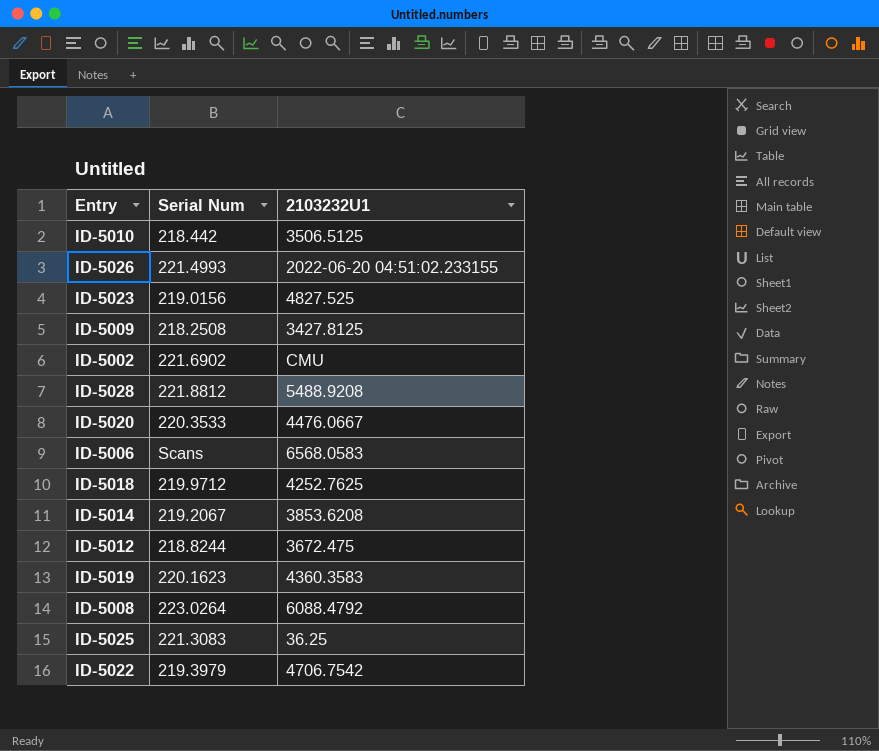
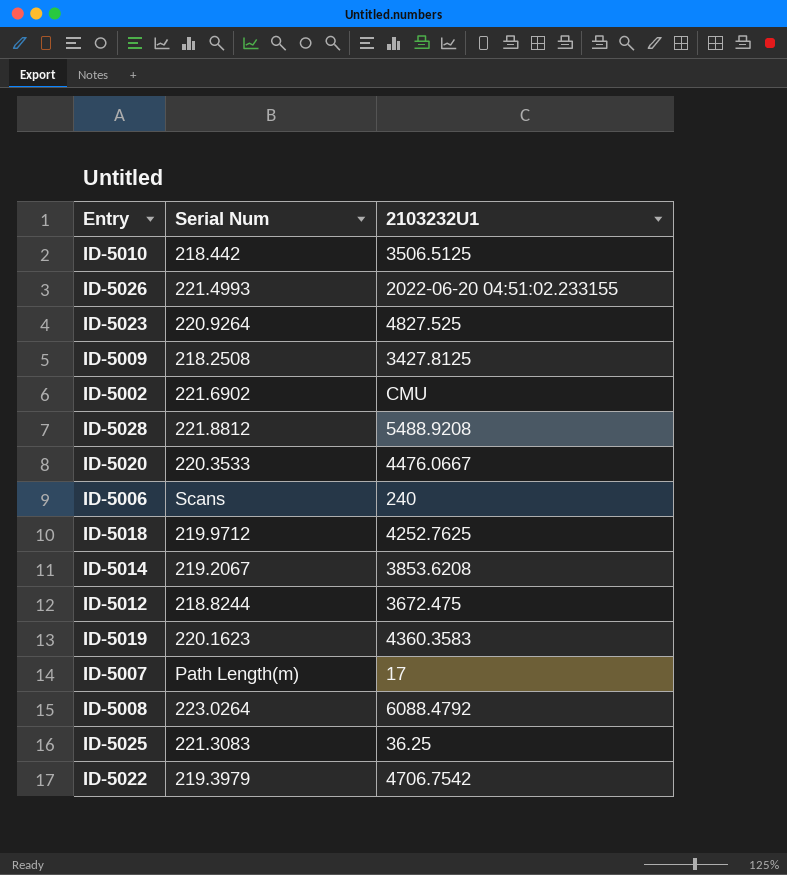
ID-5023 | Serial Num: 219.0156 -> 220.9264
ID-5006 | 2103232U1: 6568.0583 -> 240
row ID-5007: none -> Path Length(m) | 17

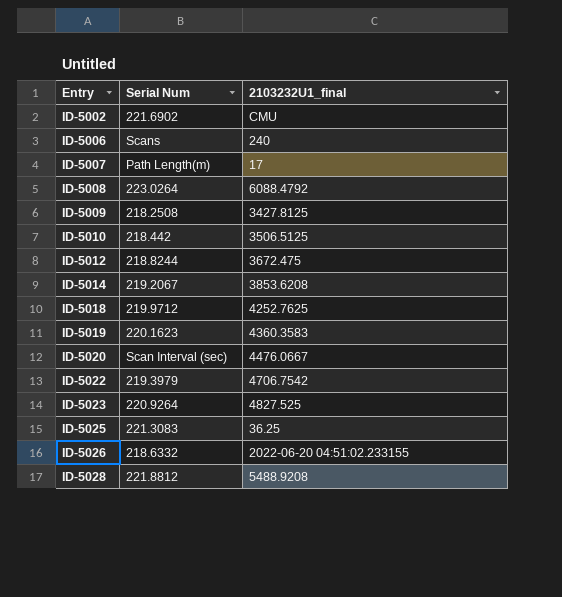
row order: none -> Entry ascending
column name: 2103232U1 -> 2103232U1_final
ID-5020 | Serial Num: 220.3533 -> Scan Interval (sec)
ID-5026 | Serial Num: 221.4993 -> 218.6332

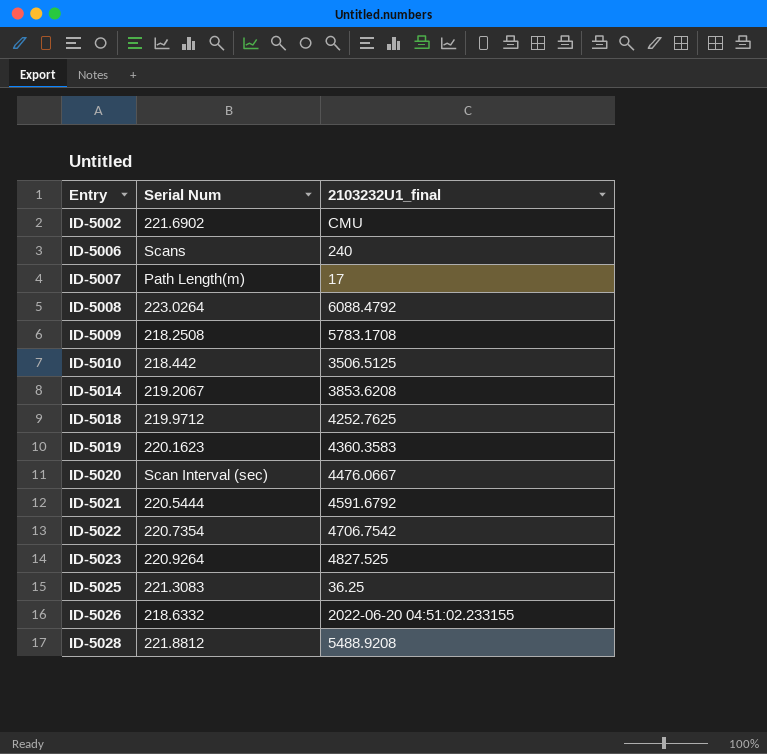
row ID-5012: 218.8244 | 3672.475 -> none
ID-5009 | 2103232U1_final: 3427.8125 -> 5783.1708
row ID-5021: none -> 220.5444 | 4591.6792
ID-5022 | Serial Num: 219.3979 -> 220.7354

